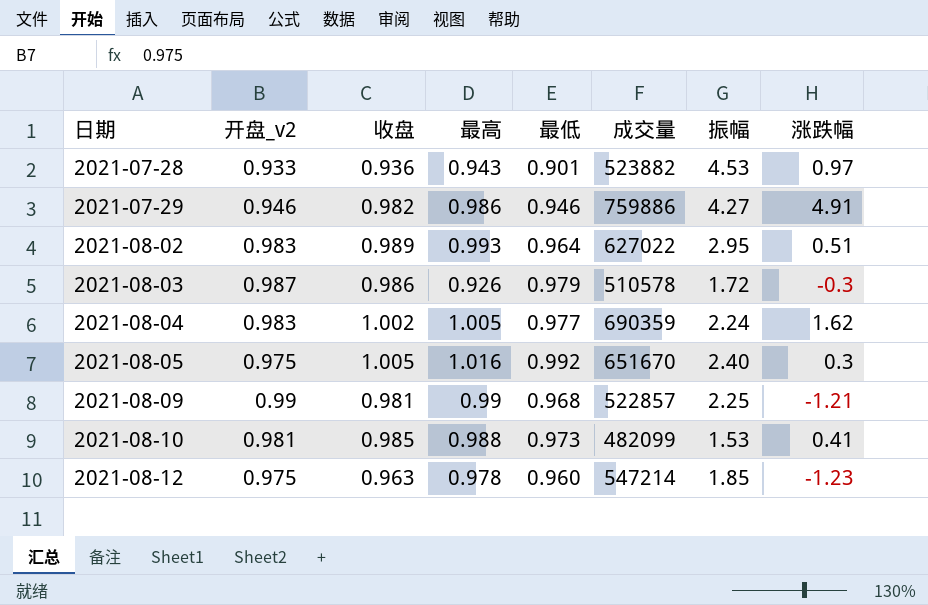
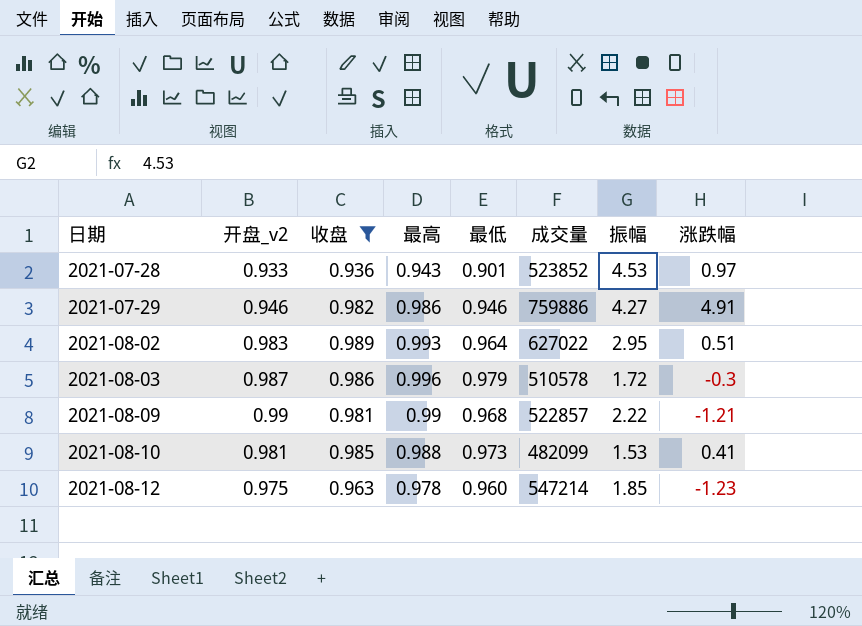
filter: none -> 收盘 <= 0.989
2021-07-28 | 成交量: 523882 -> 523852
2021-08-03 | 最高: 0.926 -> 0.996
2021-08-09 | 振幅: 2.25 -> 2.22

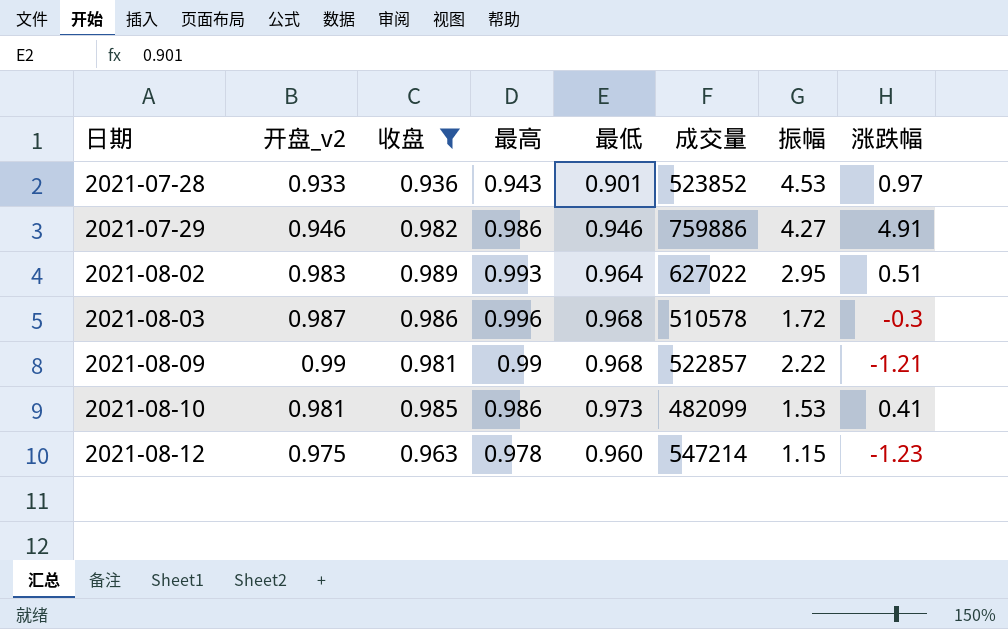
2021-08-03 | 最低: 0.979 -> 0.968
2021-08-10 | 最高: 0.988 -> 0.986
2021-08-12 | 振幅: 1.85 -> 1.15

